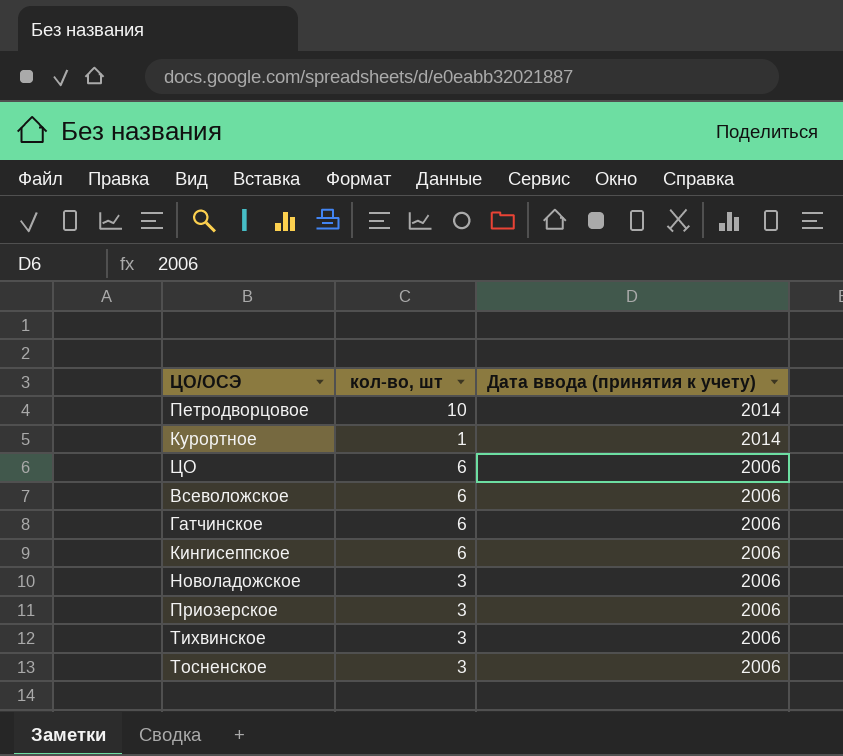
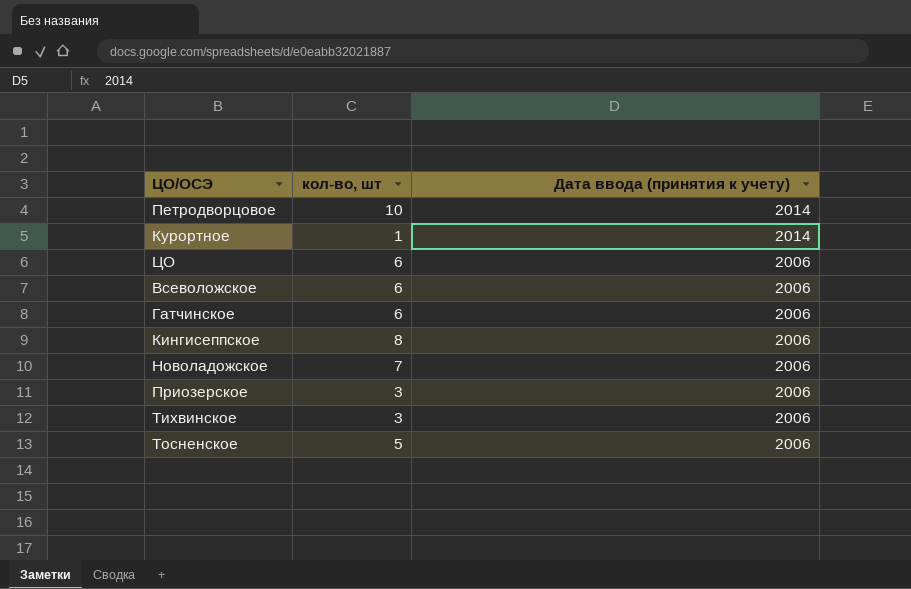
Кингисеппское | кол-во, шт: 6 -> 8
Новоладожское | кол-во, шт: 3 -> 7
Тосненское | кол-во, шт: 3 -> 5

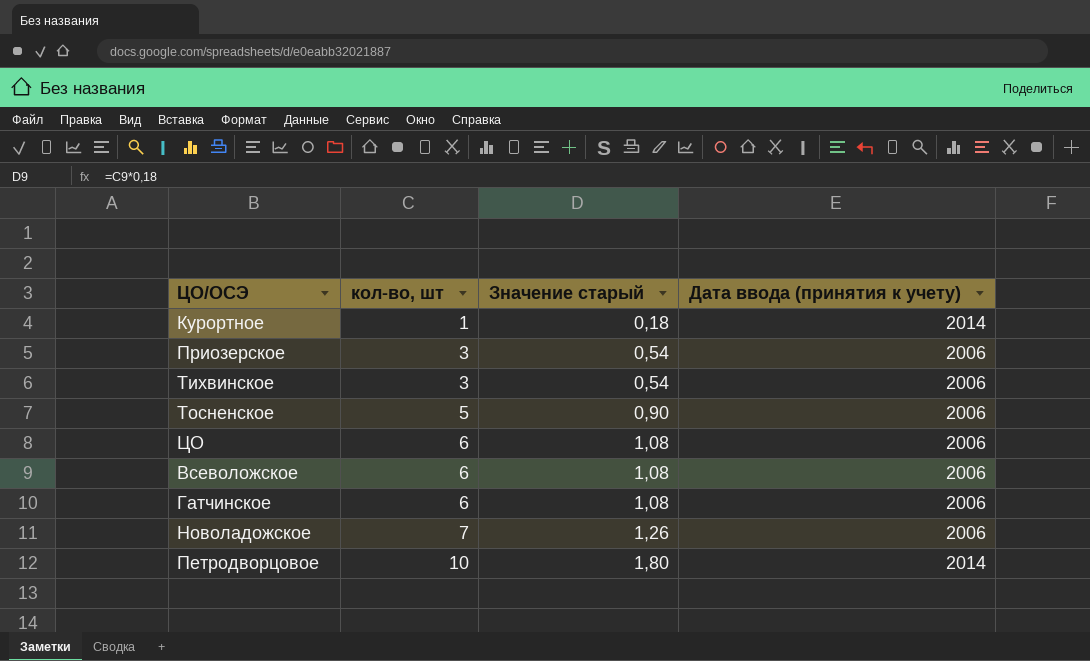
row order: Дата ввода (принятия к учету) descending -> кол-во, шт ascending
column Значение старый | formula: none -> [кол-во, шт] * 0,18
row Кингисеппское: 8 | 2006 -> none

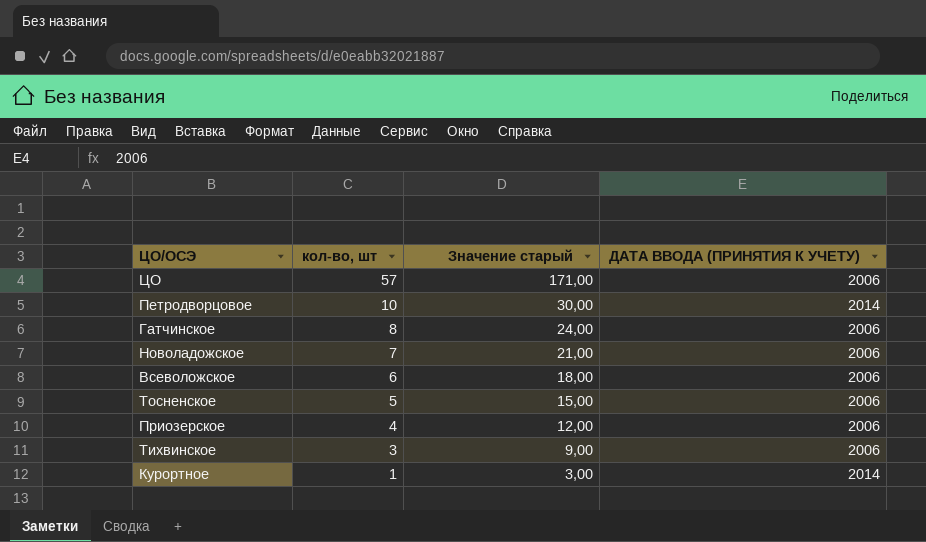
row order: кол-во, шт ascending -> кол-во, шт descending
column Значение старый | formula: [кол-во, шт] * 0,18 -> [кол-во, шт] * 3
column name: Дата ввода (принятия к учету) -> ДАТА ВВОДА (ПРИНЯТИЯ К УЧЕТУ)
ЦО | кол-во, шт: 6 -> 57
Гатчинское | кол-во, шт: 6 -> 8
Приозерское | кол-во, шт: 3 -> 4

